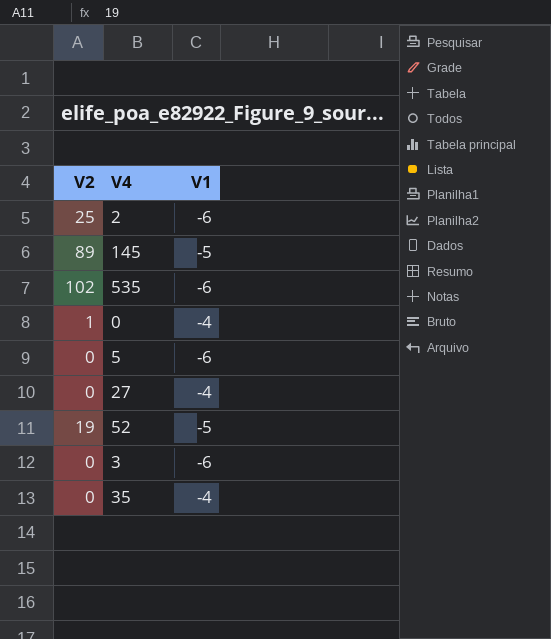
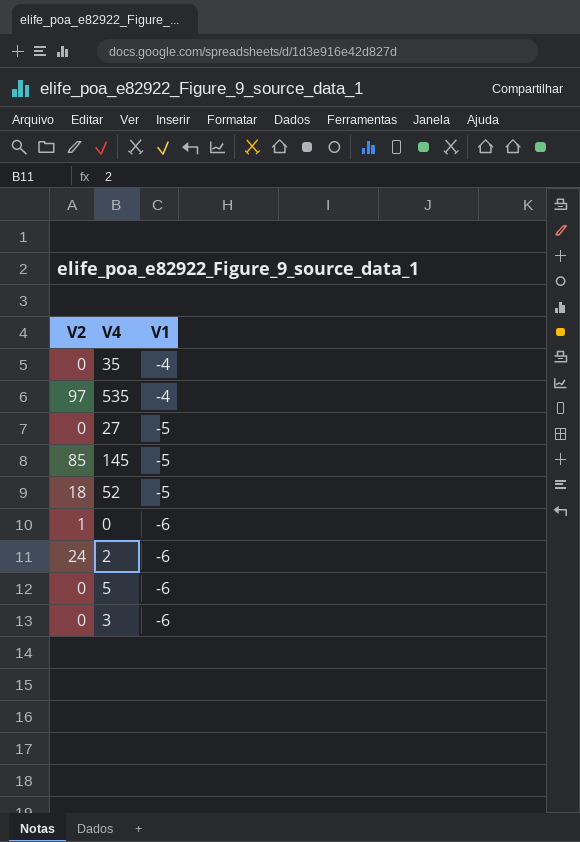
row order: none -> V1 descending
535 | V2: 102 -> 97
535 | V1: -6 -> -4
27 | V1: -4 -> -5
145 | V2: 89 -> 85
52 | V2: 19 -> 18
0 | V1: -4 -> -6
2 | V2: 25 -> 24

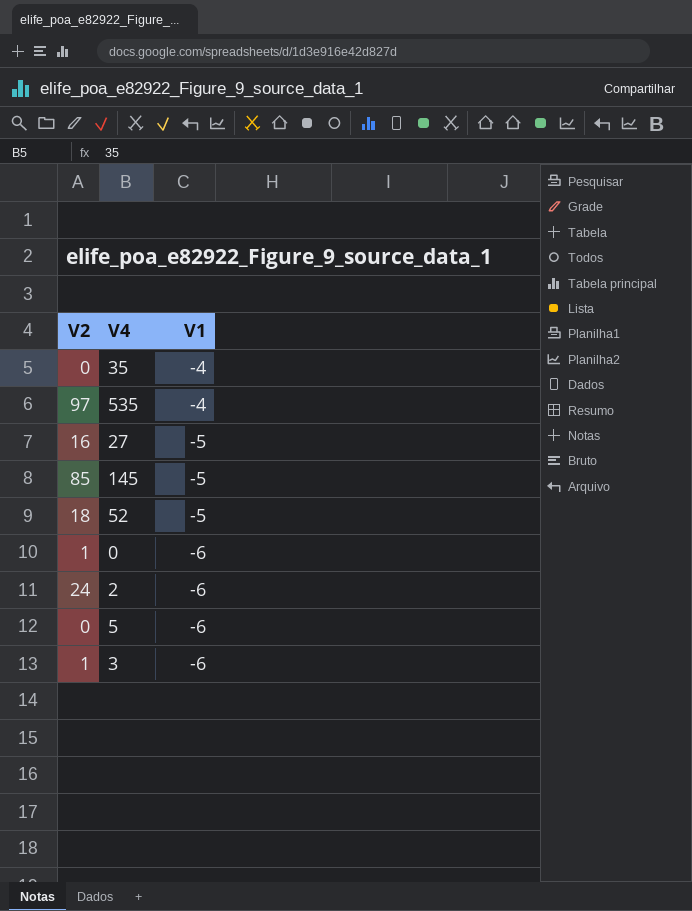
27 | V2: 0 -> 16
3 | V2: 0 -> 1

